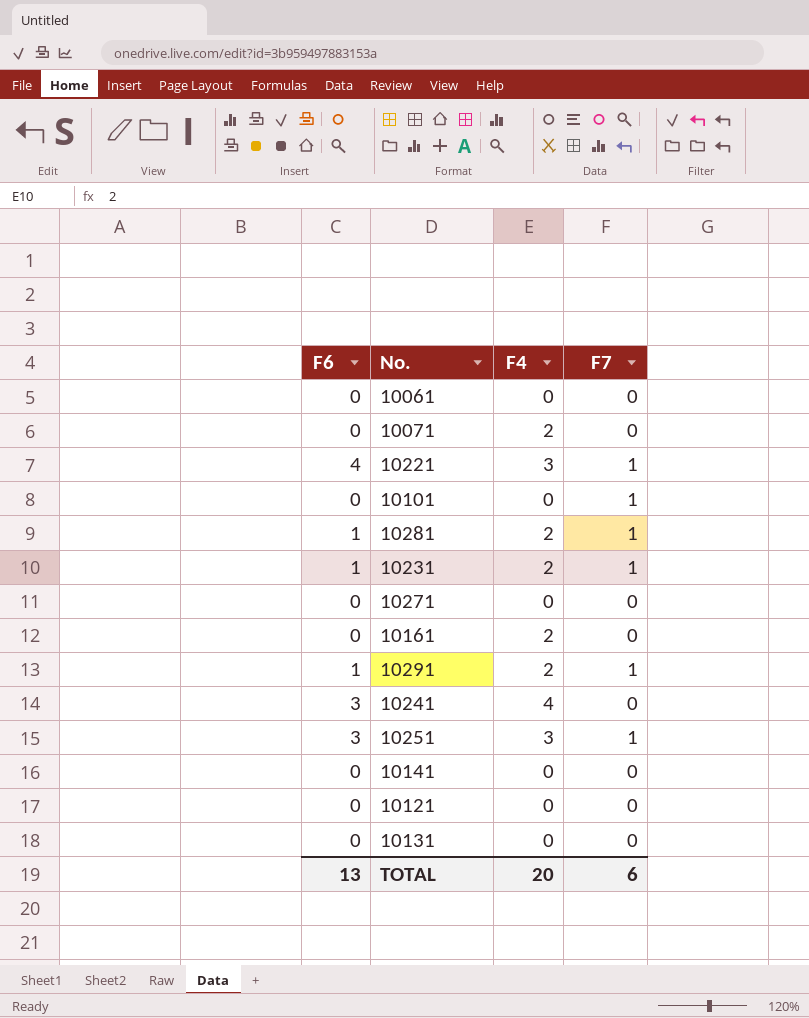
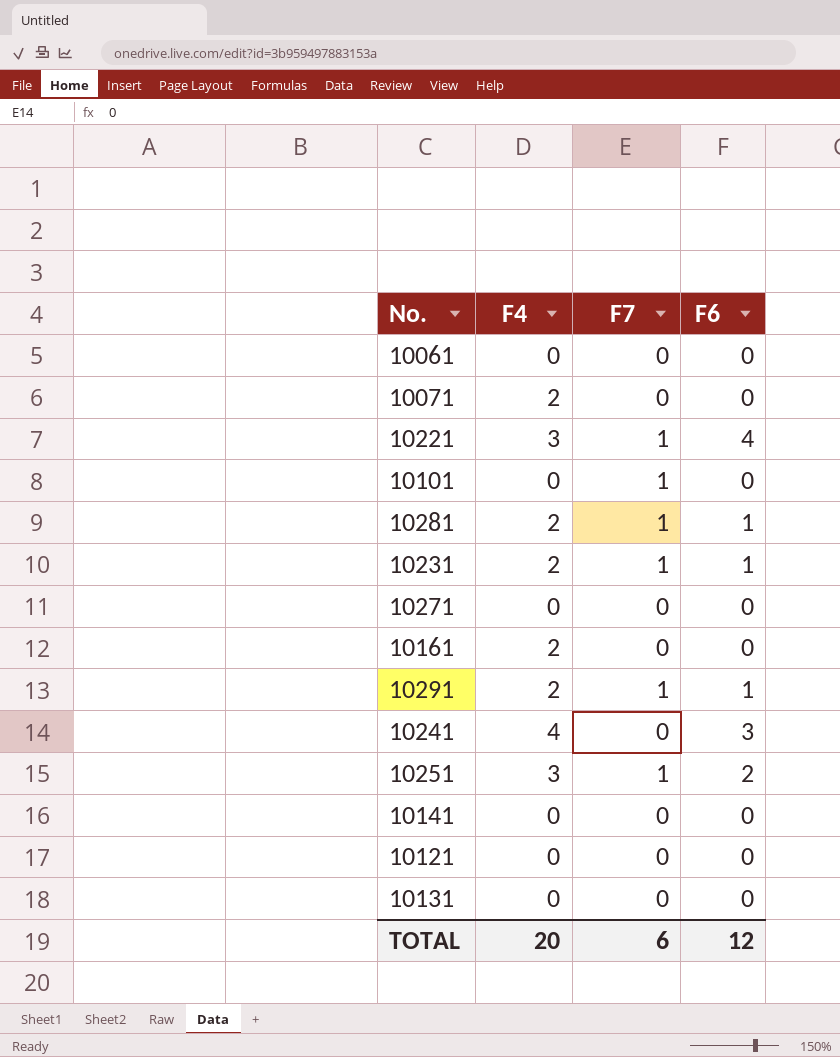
column F6 | position: 1 -> 4
10251 | F6: 3 -> 2
TOTAL | F6: 13 -> 12

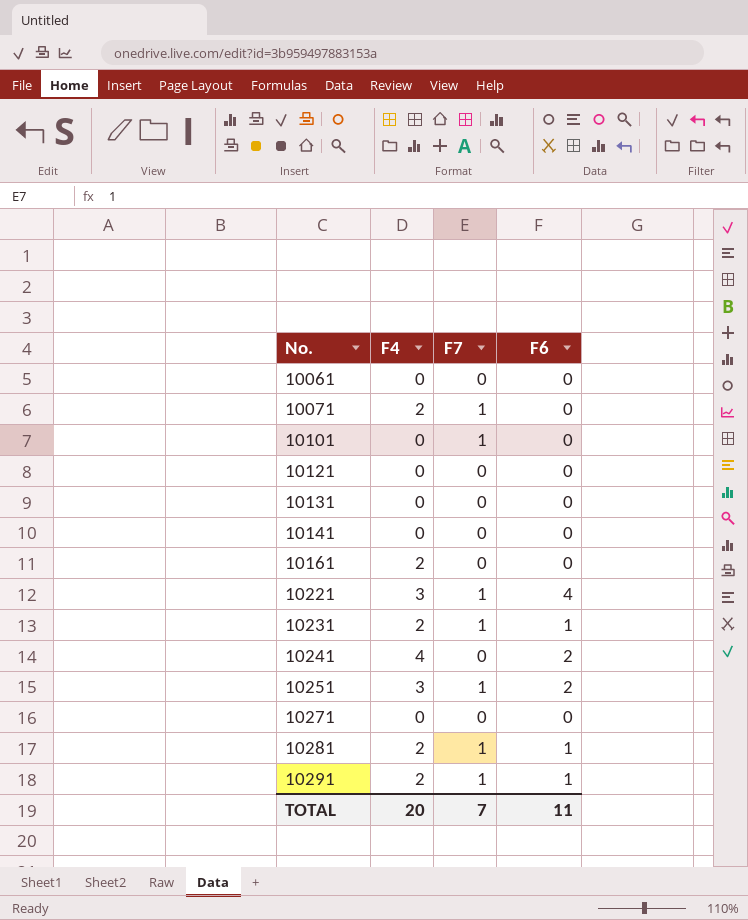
row order: none -> No. ascending
10071 | F7: 0 -> 1
10241 | F6: 3 -> 2
TOTAL | F7: 6 -> 7
TOTAL | F6: 12 -> 11

